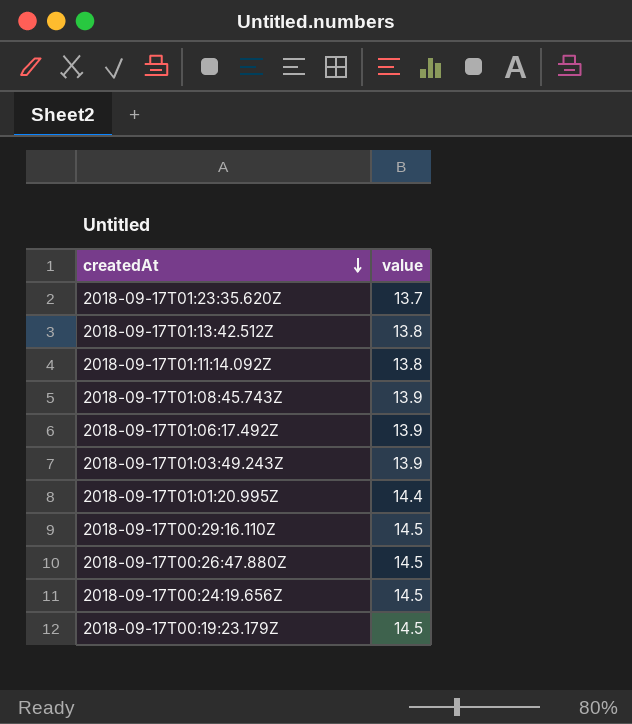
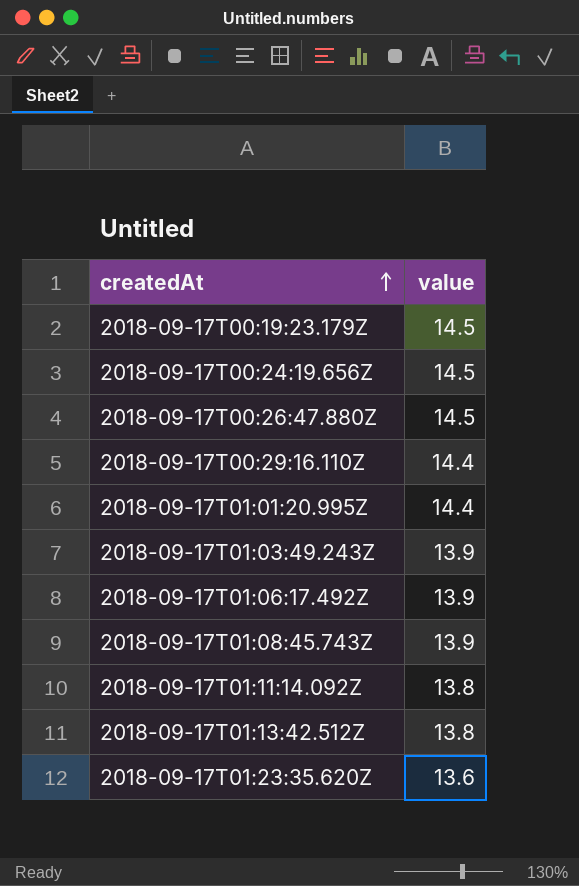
row order: createdAt descending -> createdAt ascending
2018-09-17T00:29:16.110Z | value: 14.5 -> 14.4
2018-09-17T01:23:35.620Z | value: 13.7 -> 13.6

